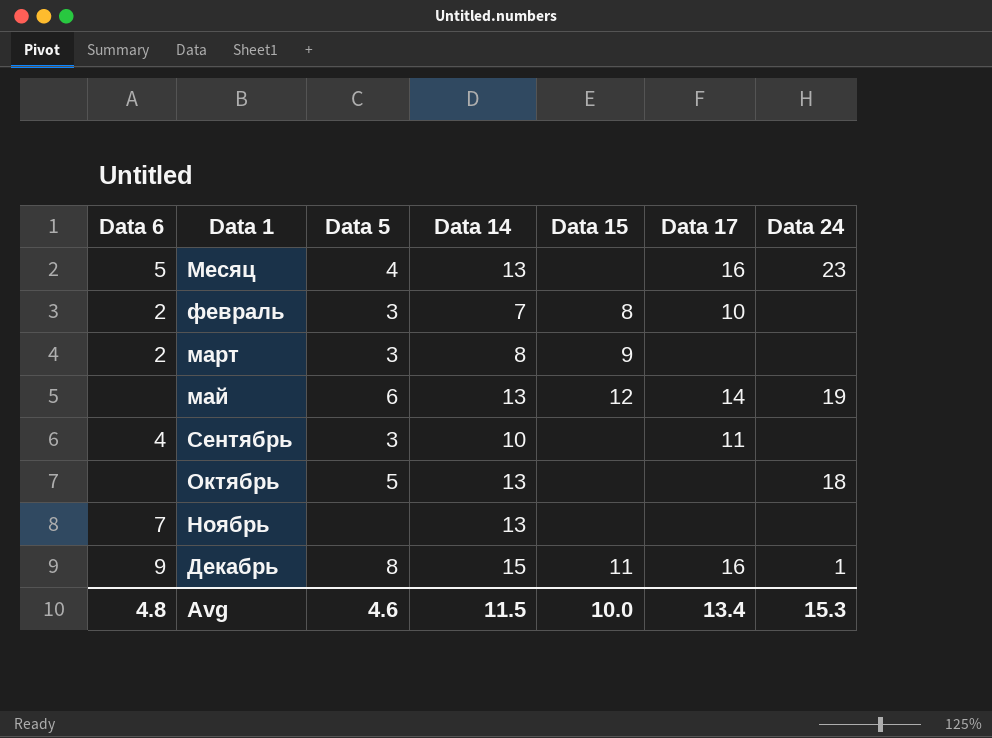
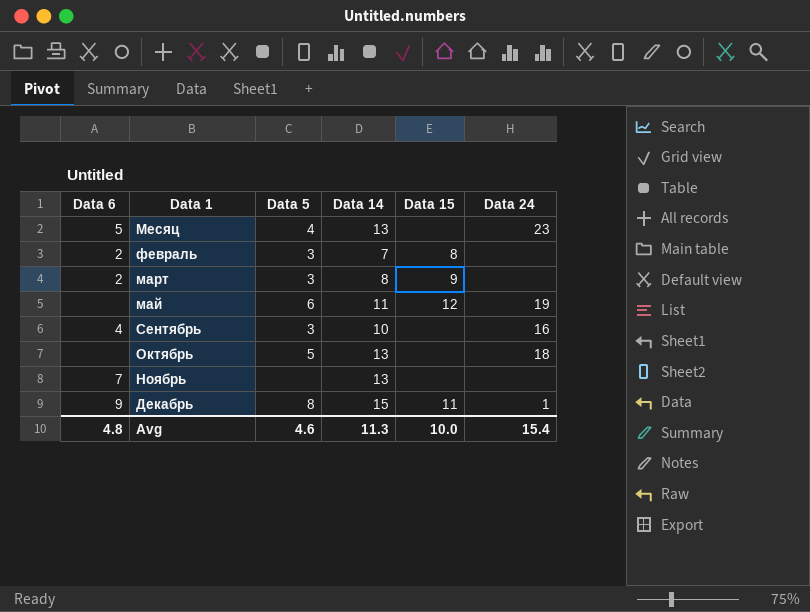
column Data 17 | position: 6 -> none
май | Data 14: 13 -> 11
Сентябрь | Data 24: none -> 16
Avg | Data 14: 11.5 -> 11.3
Avg | Data 24: 15.3 -> 15.4

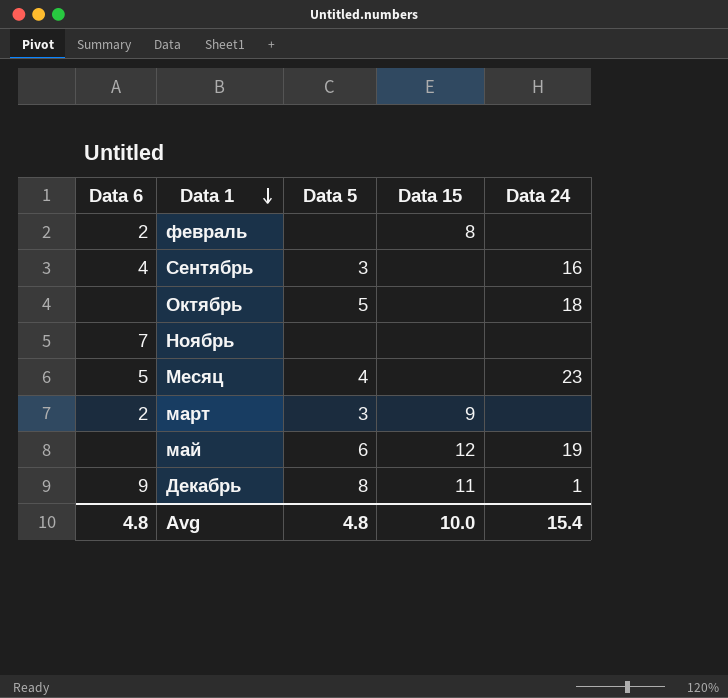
row order: none -> Data 1 descending
column Data 14 | position: 4 -> none
февраль | Data 5: 3 -> none
Avg | Data 5: 4.6 -> 4.8

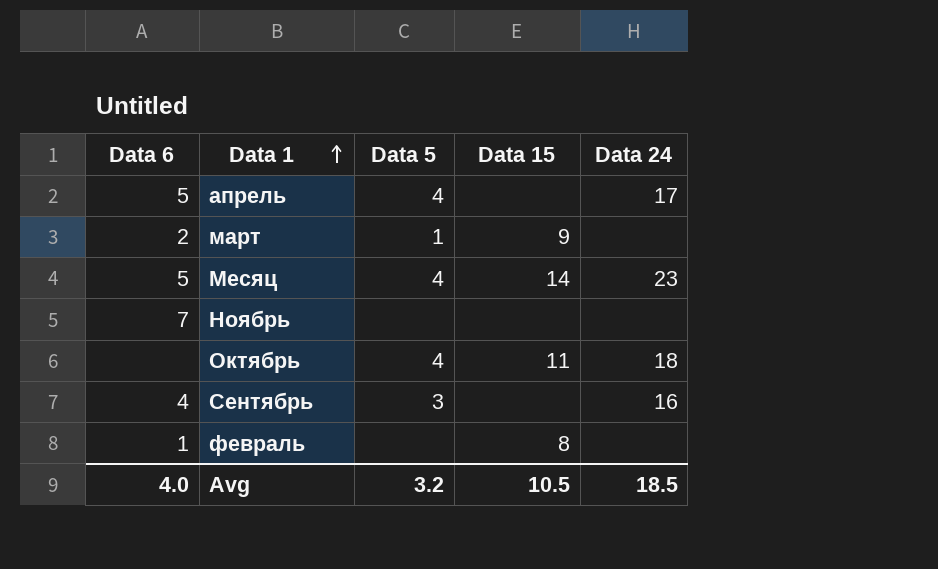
row order: Data 1 descending -> Data 1 ascending
row май: none | 6 | 12 | 19 -> none
row Декабрь: 9 | 8 | 11 | 1 -> none
row апрель: none -> 5 | 4 | none | 17
март | Data 5: 3 -> 1
Месяц | Data 15: none -> 14
Октябрь | Data 5: 5 -> 4
Октябрь | Data 15: none -> 11
февраль | Data 6: 2 -> 1
Avg | Data 6: 4.8 -> 4.0
Avg | Data 5: 4.8 -> 3.2
Avg | Data 15: 10.0 -> 10.5
Avg | Data 24: 15.4 -> 18.5

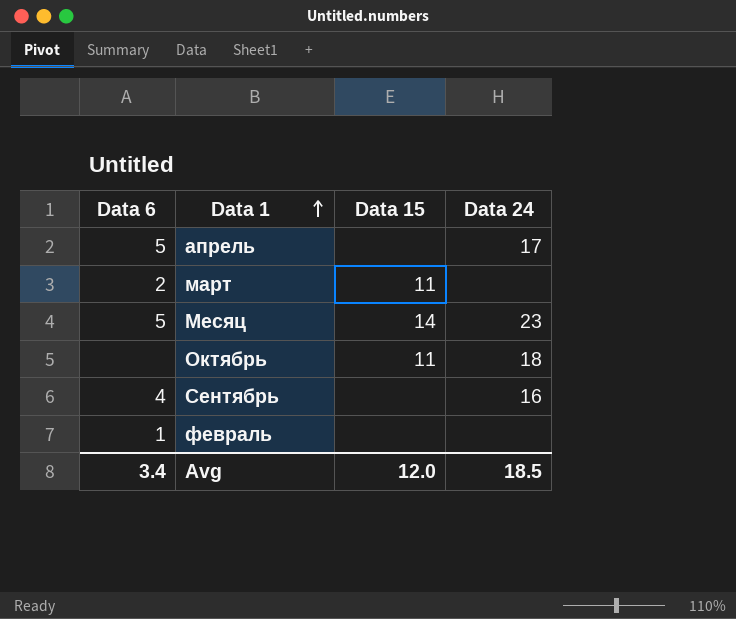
column Data 5 | position: 3 -> none
row Ноябрь: 7 | none | none | none -> none
март | Data 15: 9 -> 11
февраль | Data 15: 8 -> none
Avg | Data 6: 4.0 -> 3.4
Avg | Data 15: 10.5 -> 12.0

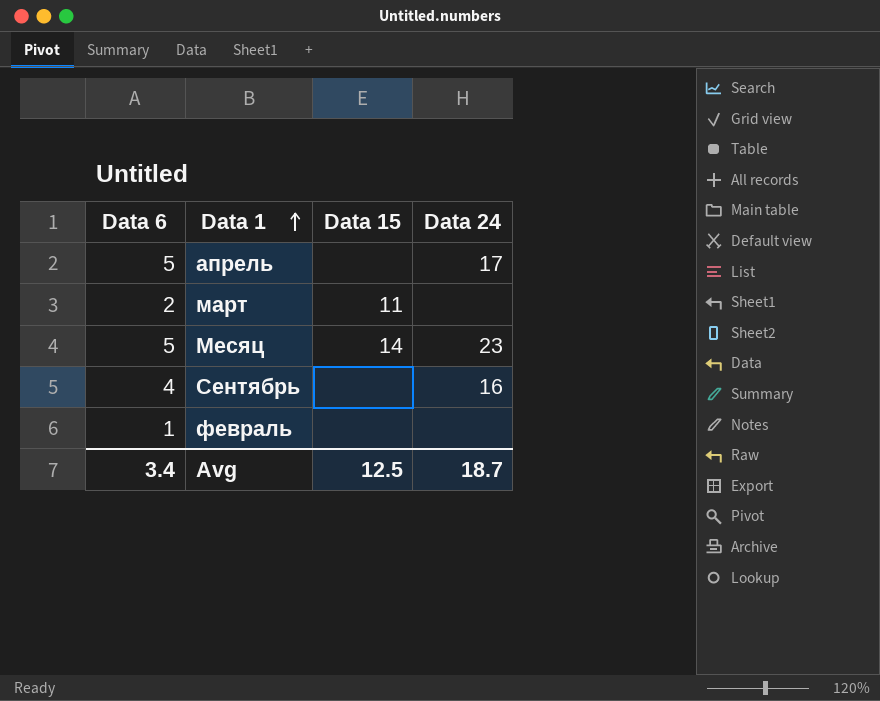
row Октябрь: none | 11 | 18 -> none
Avg | Data 15: 12.0 -> 12.5
Avg | Data 24: 18.5 -> 18.7

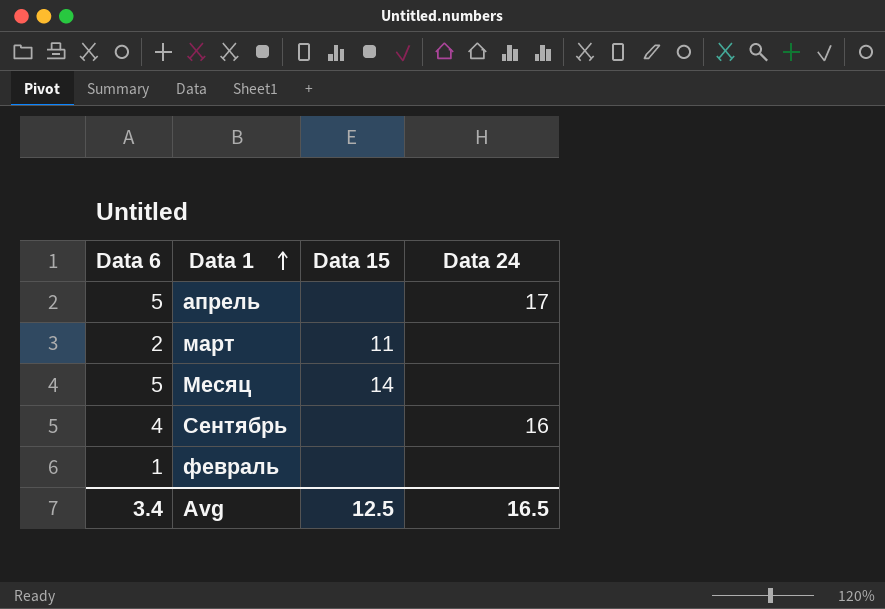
Месяц | Data 24: 23 -> none
Avg | Data 24: 18.7 -> 16.5

